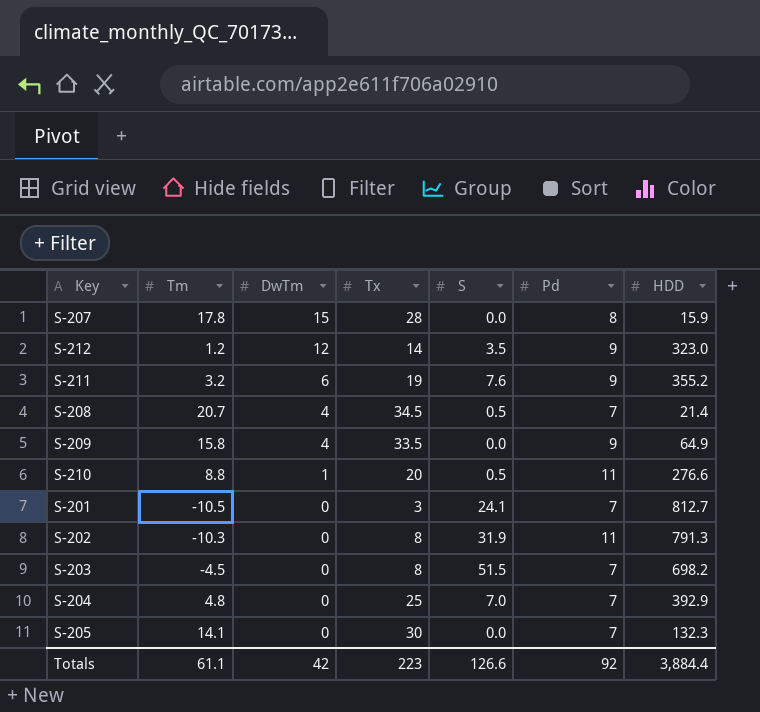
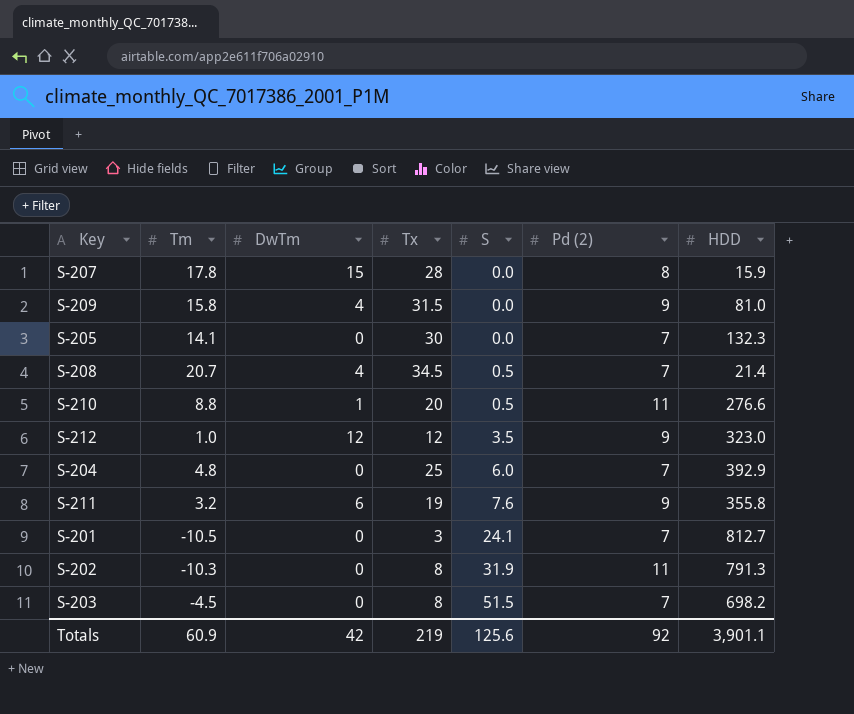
row order: DwTm descending -> S ascending
column name: Pd -> Pd (2)
S-209 | Tx: 33.5 -> 31.5
S-209 | HDD: 64.9 -> 81.0
S-212 | Tm: 1.2 -> 1.0
S-212 | Tx: 14 -> 12
S-204 | S: 7.0 -> 6.0
S-211 | HDD: 355.2 -> 355.8
Totals | Tm: 61.1 -> 60.9
Totals | Tx: 223 -> 219
Totals | S: 126.6 -> 125.6
Totals | HDD: 3,884.4 -> 3,901.1

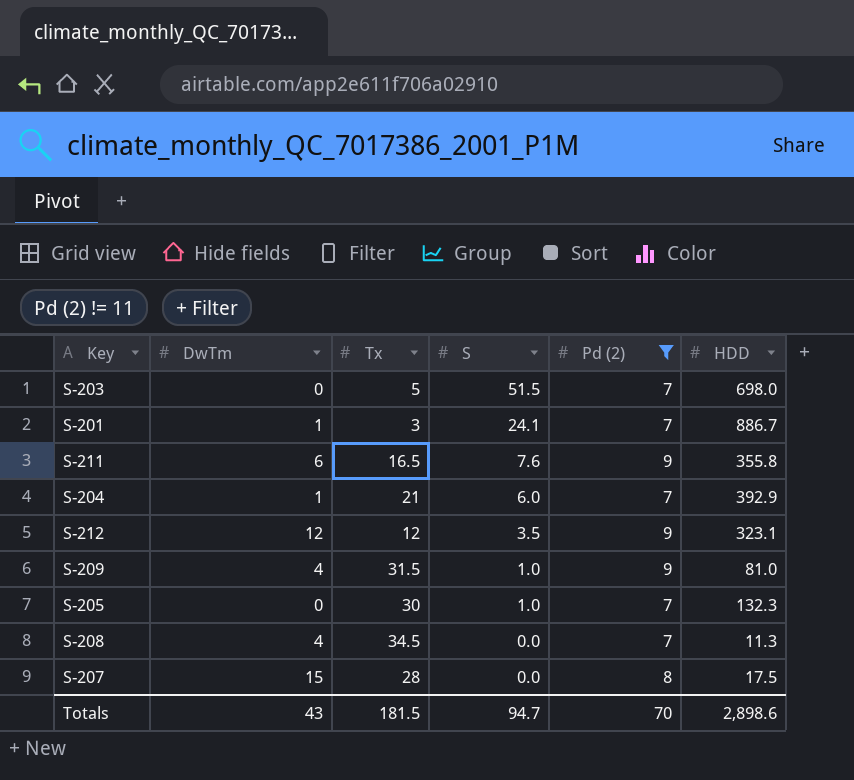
filter: none -> Pd (2) != 11
row order: S ascending -> S descending
column Tm | position: 2 -> none
S-203 | Tx: 8 -> 5
S-203 | HDD: 698.2 -> 698.0
S-201 | DwTm: 0 -> 1
S-201 | HDD: 812.7 -> 886.7
S-211 | Tx: 19 -> 16.5
S-204 | DwTm: 0 -> 1
S-204 | Tx: 25 -> 21
S-212 | HDD: 323.0 -> 323.1
S-209 | S: 0.0 -> 1.0
S-205 | S: 0.0 -> 1.0
S-208 | S: 0.5 -> 0.0
S-208 | HDD: 21.4 -> 11.3
S-207 | HDD: 15.9 -> 17.5
Totals | DwTm: 42 -> 43
Totals | Tx: 219 -> 181.5
Totals | S: 125.6 -> 94.7
Totals | Pd (2): 92 -> 70
Totals | HDD: 3,901.1 -> 2,898.6

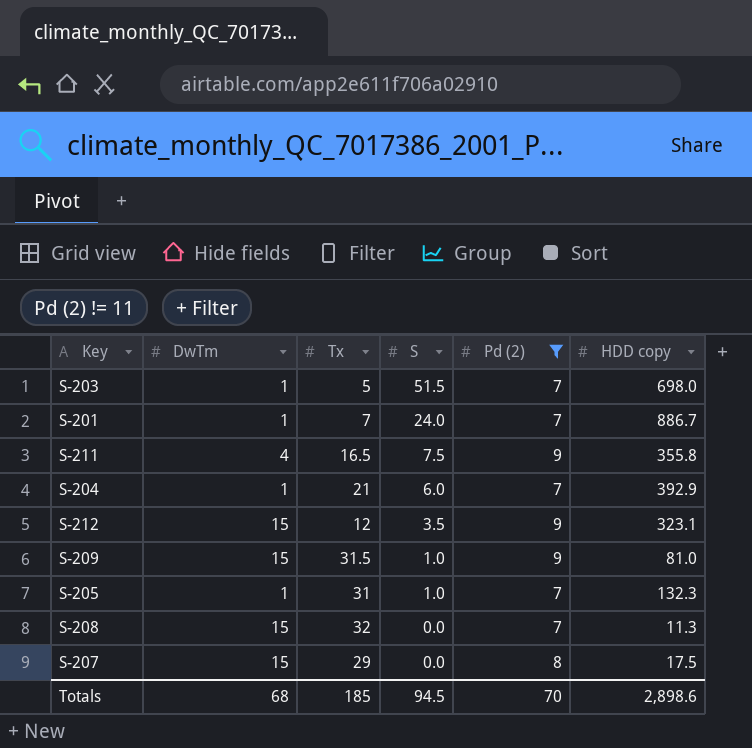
column name: HDD -> HDD copy
S-203 | DwTm: 0 -> 1
S-201 | Tx: 3 -> 7
S-201 | S: 24.1 -> 24.0
S-211 | DwTm: 6 -> 4
S-211 | S: 7.6 -> 7.5
S-212 | DwTm: 12 -> 15
S-209 | DwTm: 4 -> 15
S-205 | DwTm: 0 -> 1
S-205 | Tx: 30 -> 31
S-208 | DwTm: 4 -> 15
S-208 | Tx: 34.5 -> 32
S-207 | Tx: 28 -> 29
Totals | DwTm: 43 -> 68
Totals | Tx: 181.5 -> 185
Totals | S: 94.7 -> 94.5

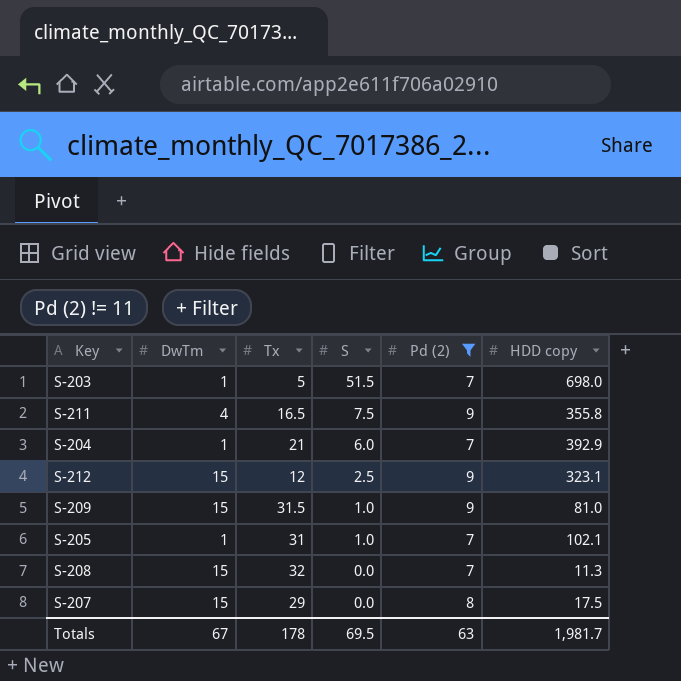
row S-201: 1 | 7 | 24.0 | 7 | 886.7 -> none
S-212 | S: 3.5 -> 2.5
S-205 | HDD copy: 132.3 -> 102.1
Totals | DwTm: 68 -> 67
Totals | Tx: 185 -> 178
Totals | S: 94.5 -> 69.5
Totals | Pd (2): 70 -> 63
Totals | HDD copy: 2,898.6 -> 1,981.7

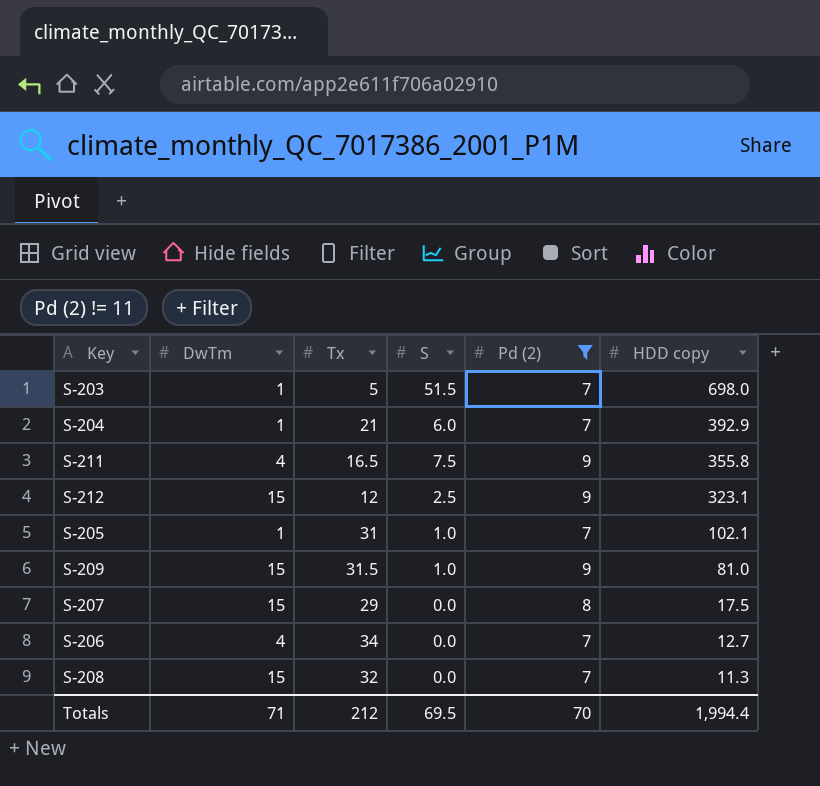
row order: S descending -> HDD copy descending
row S-206: none -> 4 | 34 | 0.0 | 7 | 12.7
Totals | DwTm: 67 -> 71
Totals | Tx: 178 -> 212
Totals | Pd (2): 63 -> 70
Totals | HDD copy: 1,981.7 -> 1,994.4

